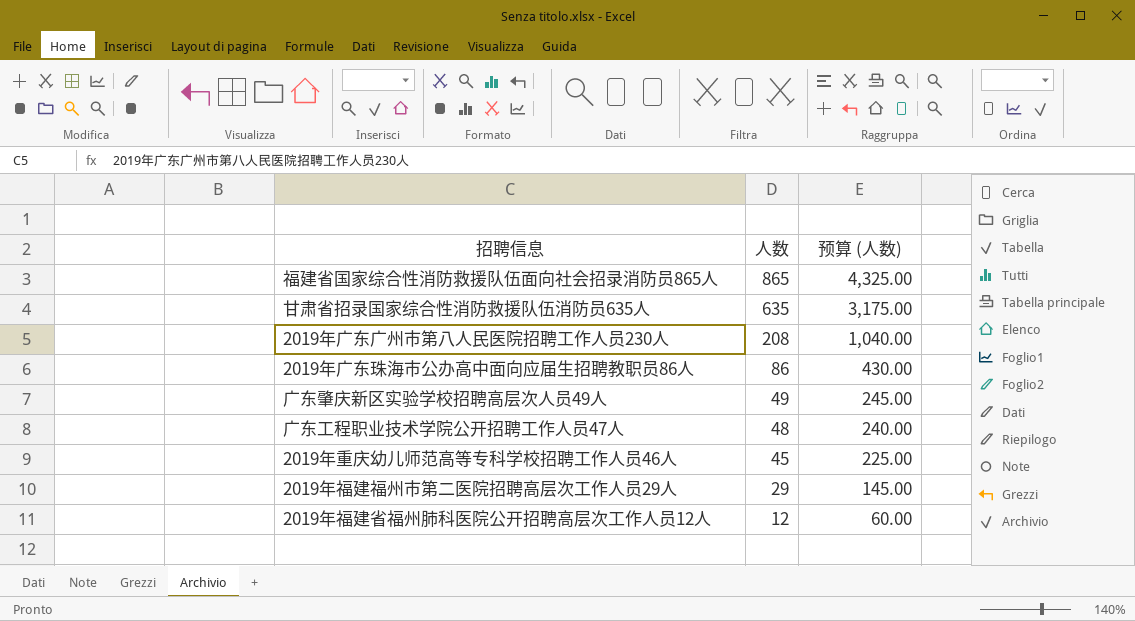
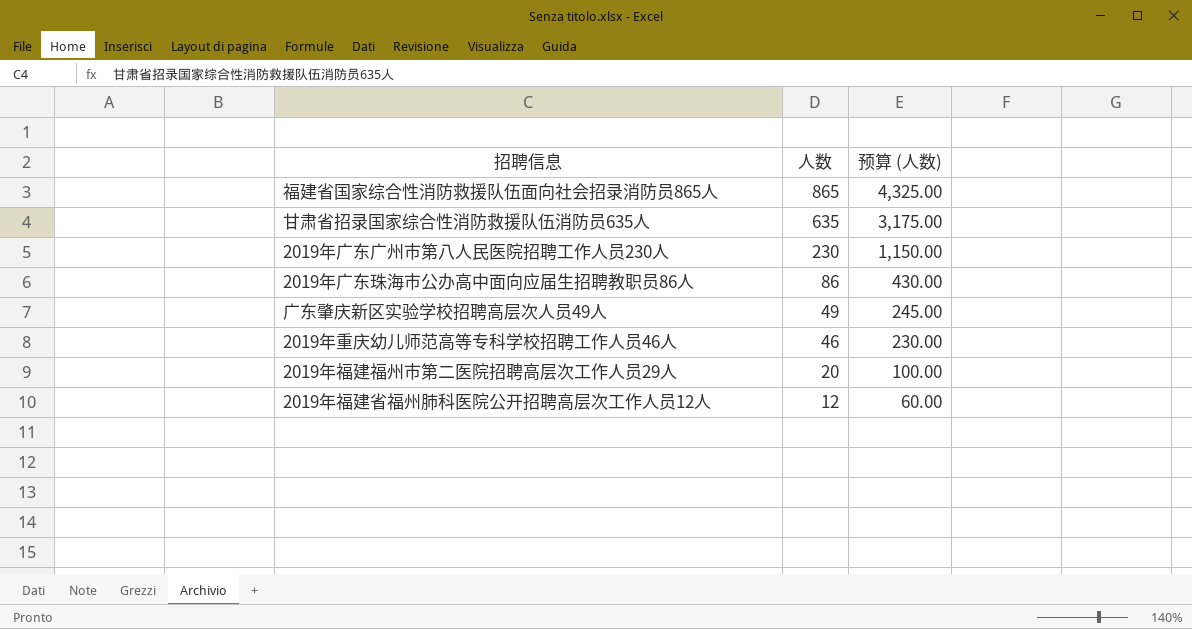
row 广东工程职业技术学院公开招聘工作人员47人: 48 | 240.00 -> none
2019年广东广州市第八人民医院招聘工作人员230人 | 人数: 208 -> 230
2019年广东广州市第八人民医院招聘工作人员230人 | 预算 (人数): 1,040.00 -> 1,150.00
2019年重庆幼儿师范高等专科学校招聘工作人员46人 | 人数: 45 -> 46
2019年重庆幼儿师范高等专科学校招聘工作人员46人 | 预算 (人数): 225.00 -> 230.00
2019年福建福州市第二医院招聘高层次工作人员29人 | 人数: 29 -> 20
2019年福建福州市第二医院招聘高层次工作人员29人 | 预算 (人数): 145.00 -> 100.00

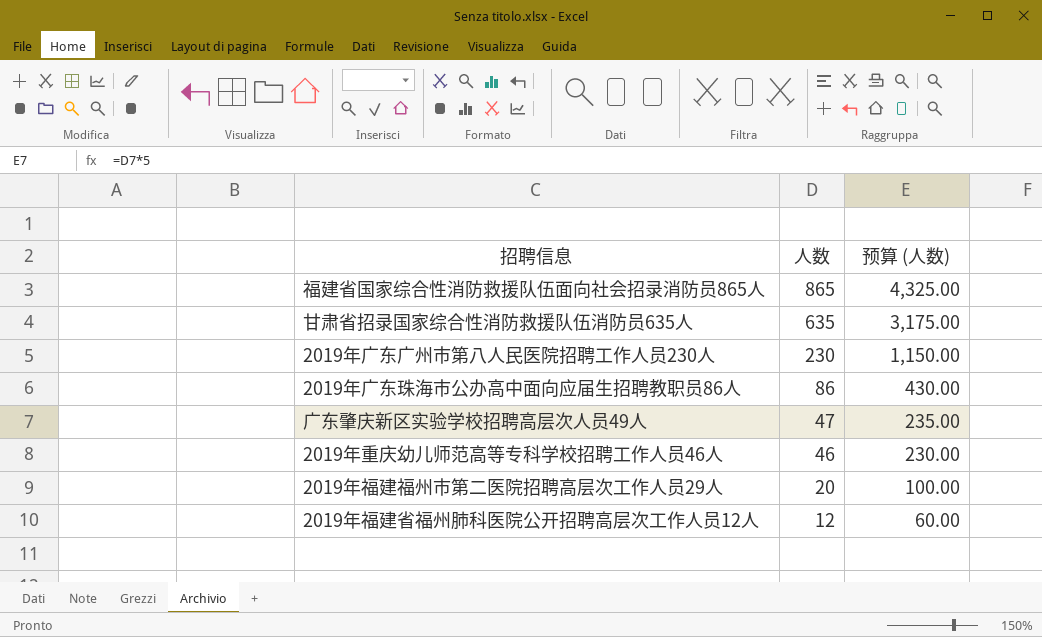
广东肇庆新区实验学校招聘高层次人员49人 | 人数: 49 -> 47
广东肇庆新区实验学校招聘高层次人员49人 | 预算 (人数): 245.00 -> 235.00

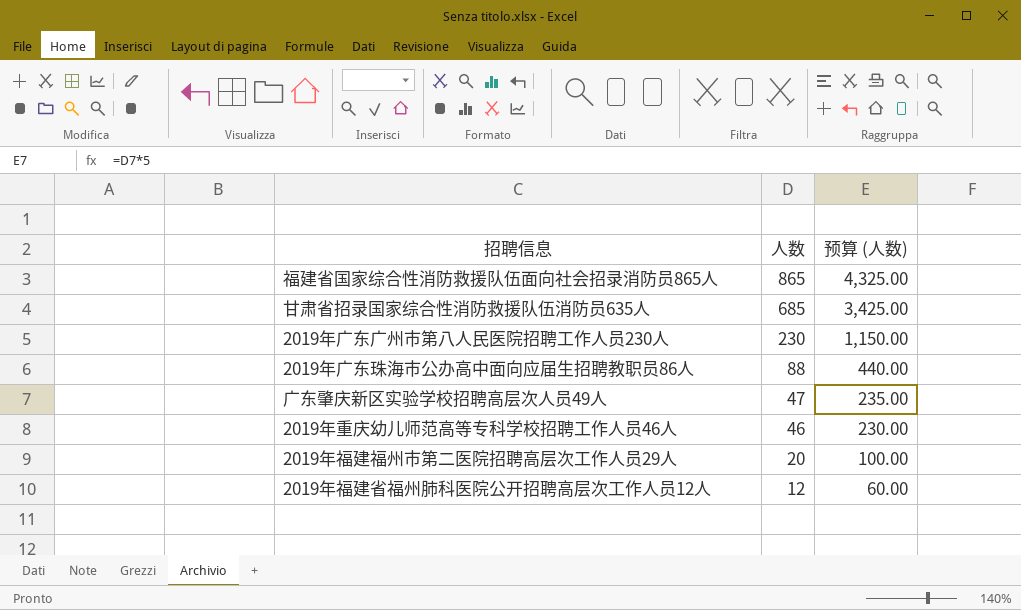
甘肃省招录国家综合性消防救援队伍消防员635人 | 人数: 635 -> 685
甘肃省招录国家综合性消防救援队伍消防员635人 | 预算 (人数): 3,175.00 -> 3,425.00
2019年广东珠海市公办高中面向应届生招聘教职员86人 | 人数: 86 -> 88
2019年广东珠海市公办高中面向应届生招聘教职员86人 | 预算 (人数): 430.00 -> 440.00

